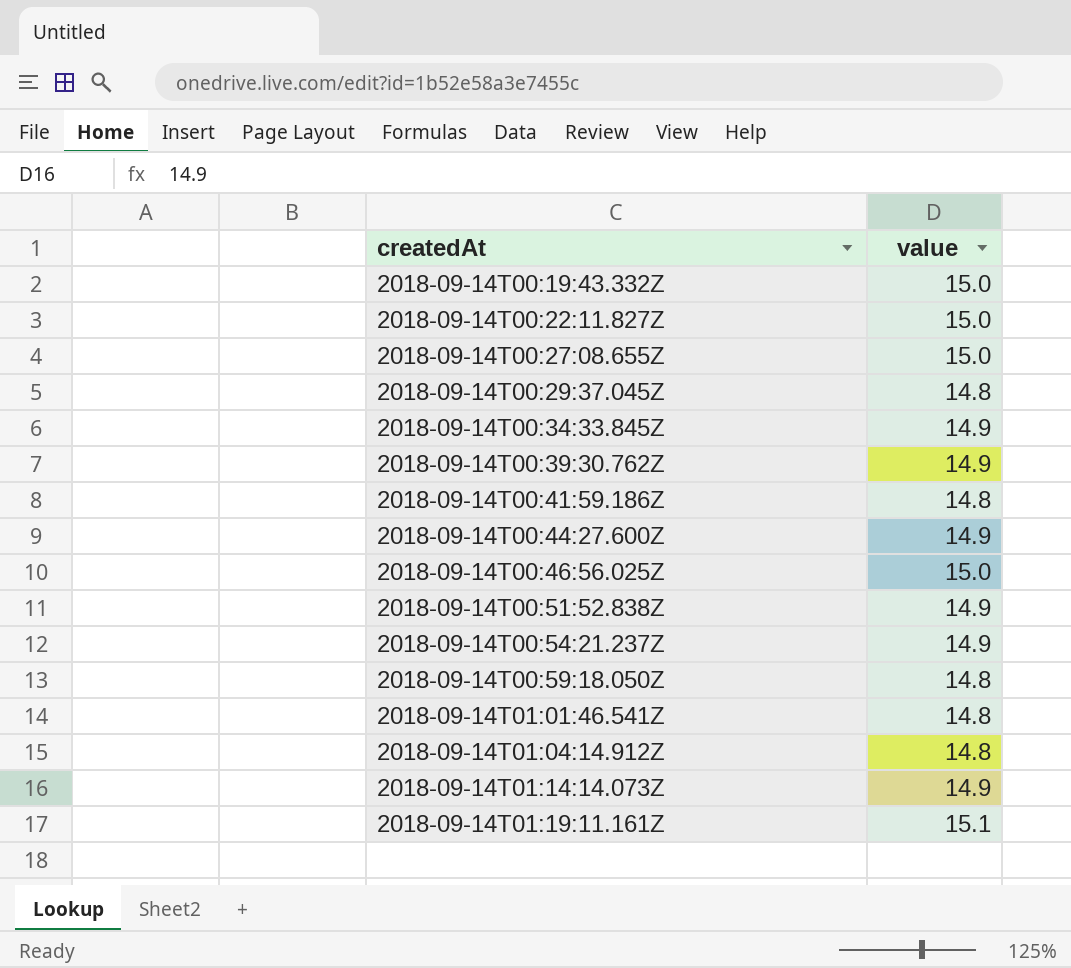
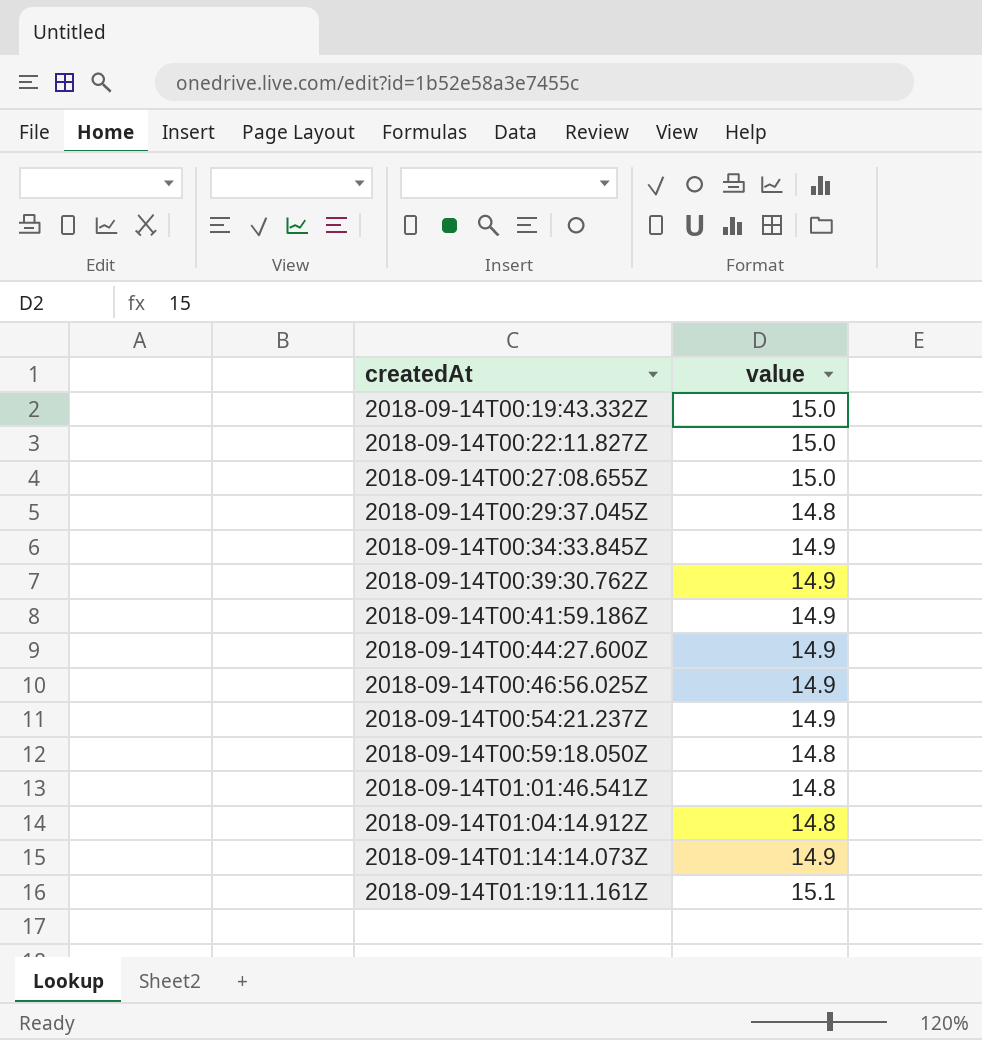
row 2018-09-14T00:51:52.838Z: 14.9 -> none
2018-09-14T00:41:59.186Z | value: 14.8 -> 14.9
2018-09-14T00:46:56.025Z | value: 15.0 -> 14.9

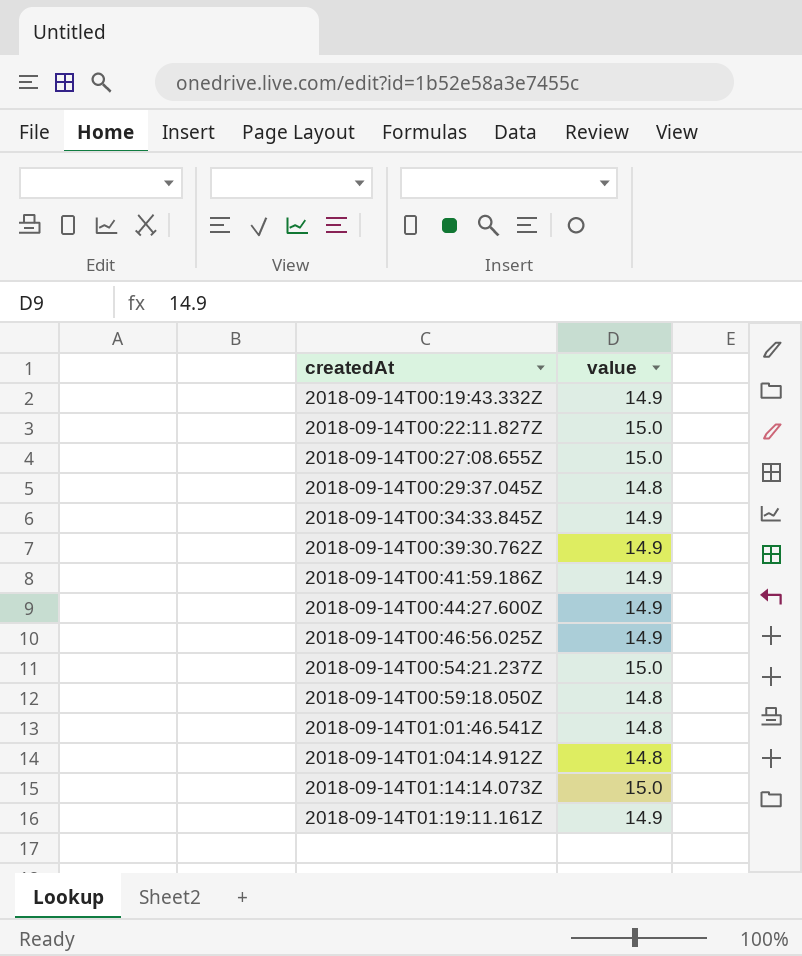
2018-09-14T00:19:43.332Z | value: 15.0 -> 14.9
2018-09-14T00:54:21.237Z | value: 14.9 -> 15.0
2018-09-14T01:14:14.073Z | value: 14.9 -> 15.0
2018-09-14T01:19:11.161Z | value: 15.1 -> 14.9

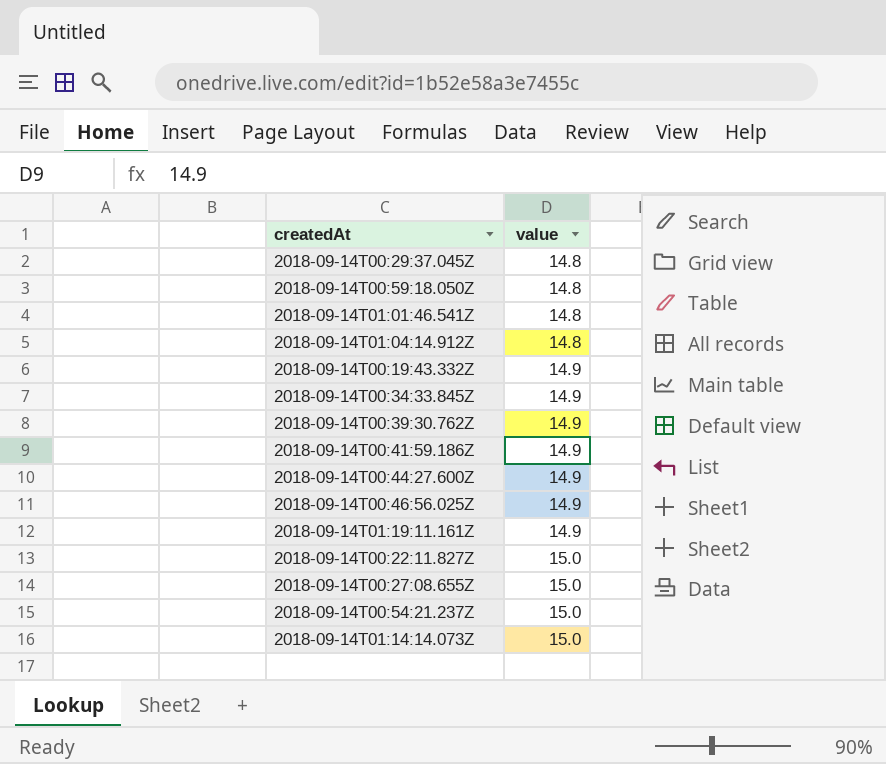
row order: createdAt ascending -> value ascending

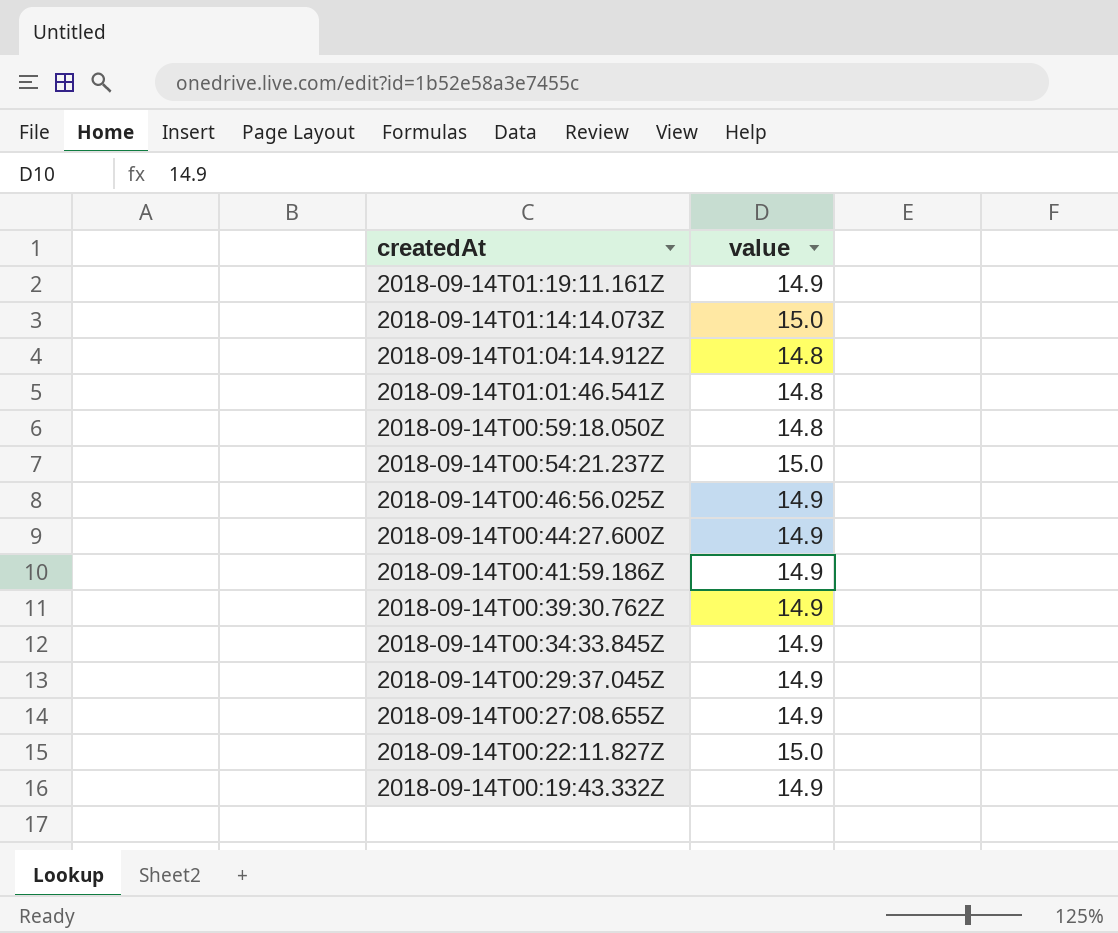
row order: value ascending -> createdAt descending
2018-09-14T00:29:37.045Z | value: 14.8 -> 14.9
2018-09-14T00:27:08.655Z | value: 15.0 -> 14.9

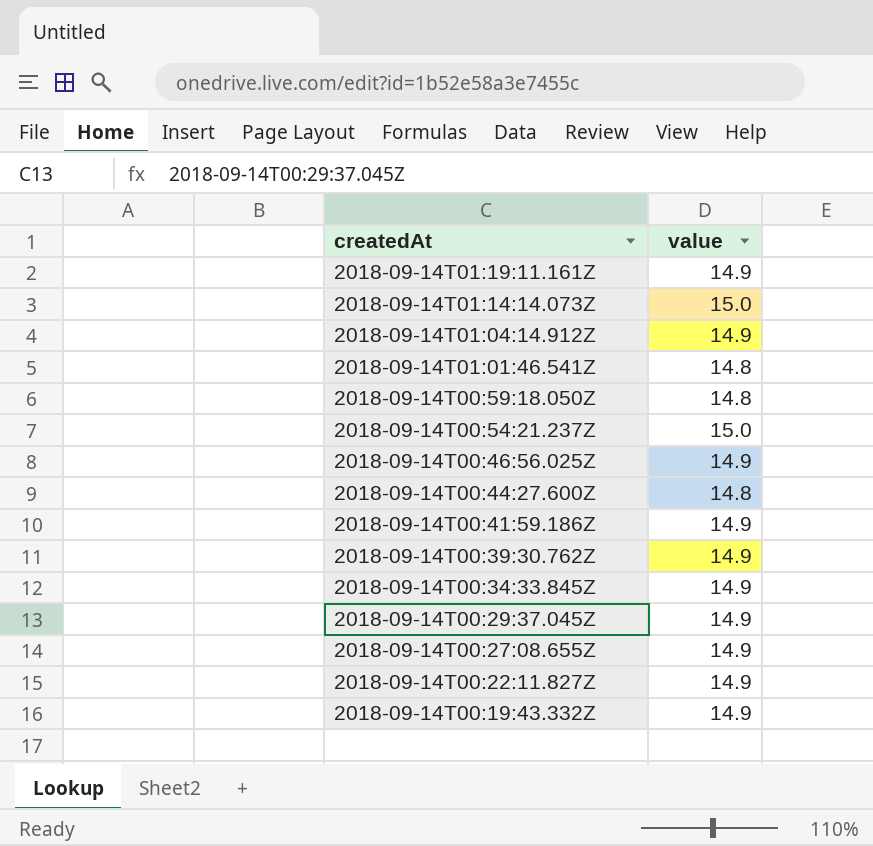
2018-09-14T01:04:14.912Z | value: 14.8 -> 14.9
2018-09-14T00:44:27.600Z | value: 14.9 -> 14.8
2018-09-14T00:22:11.827Z | value: 15.0 -> 14.9

